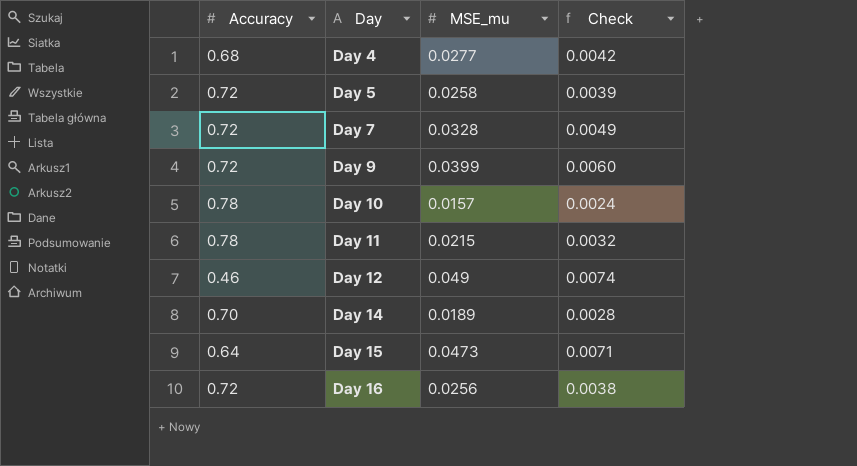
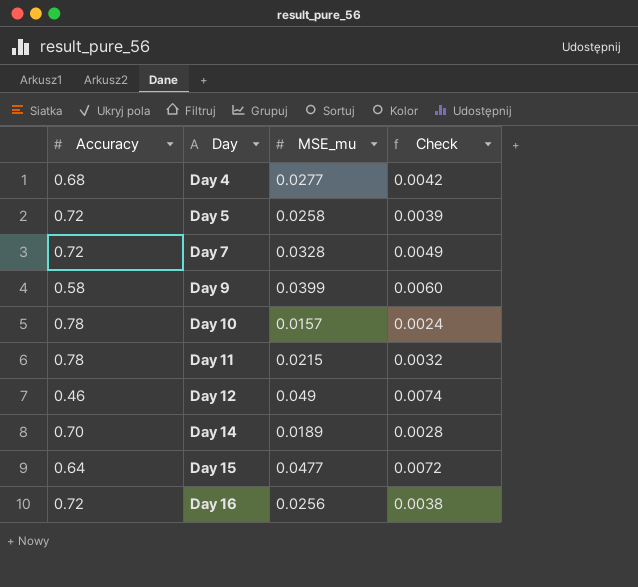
Day 9 | Accuracy: 0.72 -> 0.58
Day 15 | MSE_mu: 0.0473 -> 0.0477
Day 15 | Check: 0.0071 -> 0.0072

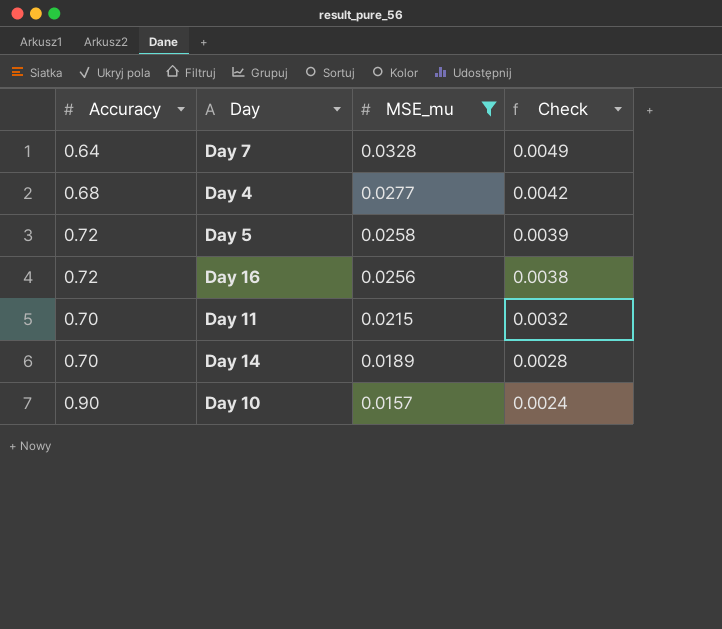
filter: none -> MSE_mu <= 0.0328
row order: Day ascending -> MSE_mu descending
Day 7 | Accuracy: 0.72 -> 0.64
Day 11 | Accuracy: 0.78 -> 0.70
Day 10 | Accuracy: 0.78 -> 0.90

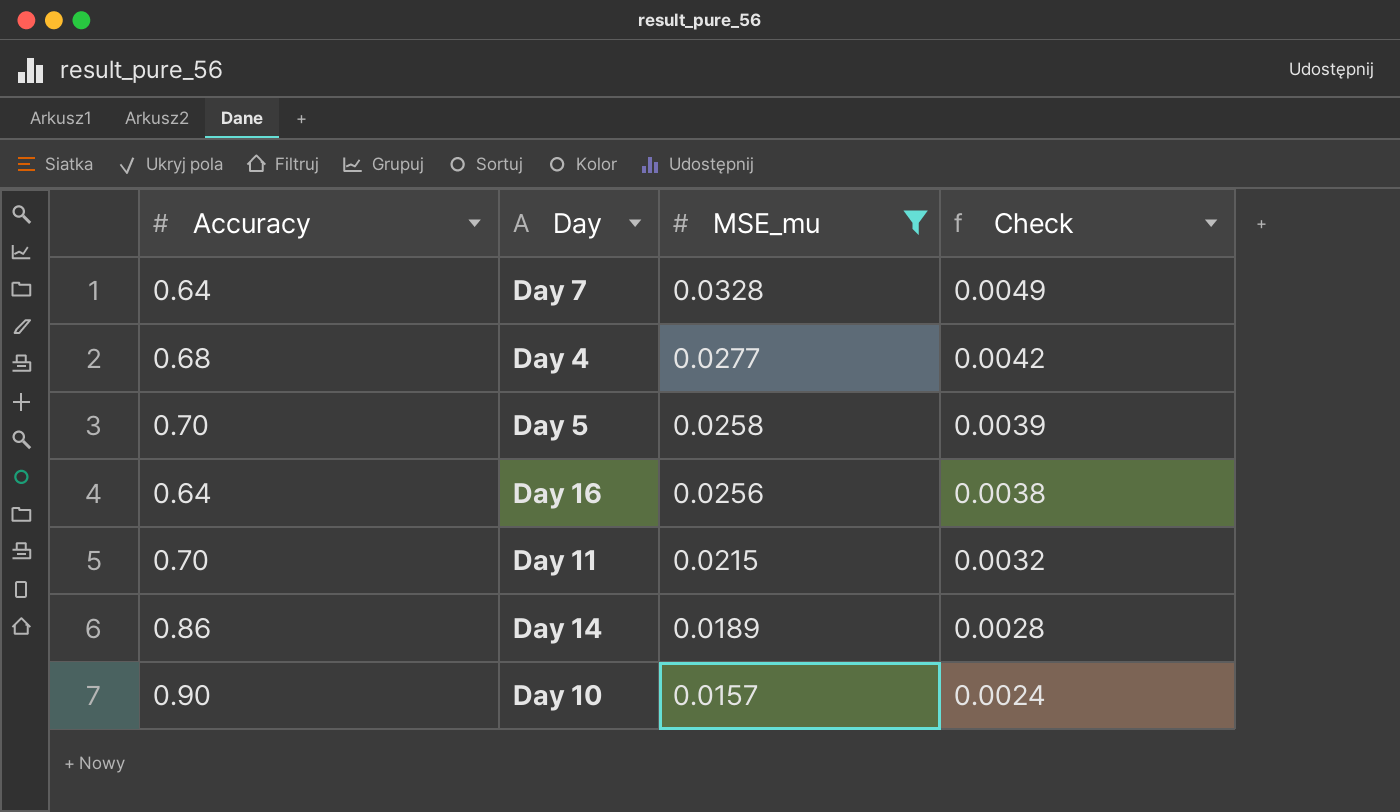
Day 5 | Accuracy: 0.72 -> 0.70
Day 16 | Accuracy: 0.72 -> 0.64
Day 14 | Accuracy: 0.70 -> 0.86

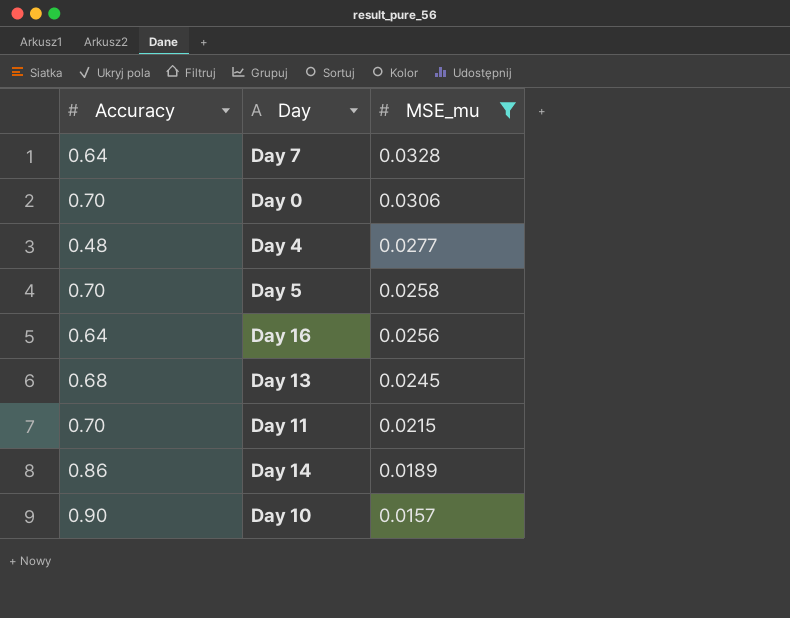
column Check | formula: [MSE_mu] * 0.15 -> none
row Day 0: none -> 0.70 | 0.0306
Day 4 | Accuracy: 0.68 -> 0.48
row Day 13: none -> 0.68 | 0.0245

